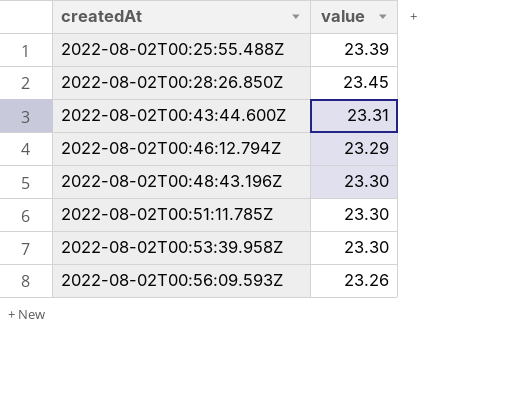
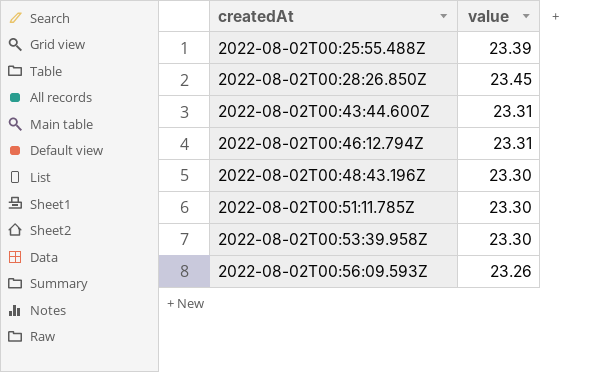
2022-08-02T00:46:12.794Z | value: 23.29 -> 23.31

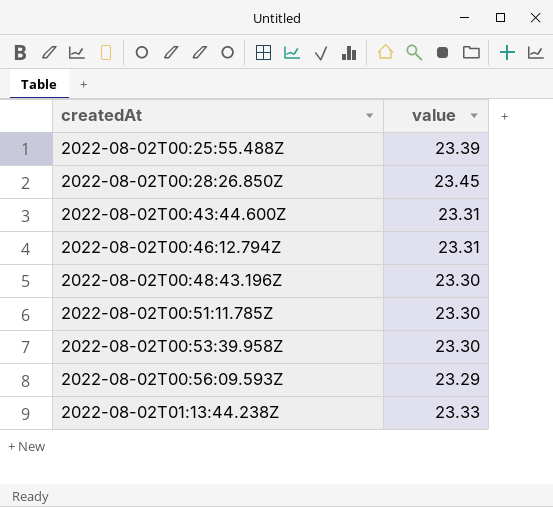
2022-08-02T00:56:09.593Z | value: 23.26 -> 23.29
row 2022-08-02T01:13:44.238Z: none -> 23.33

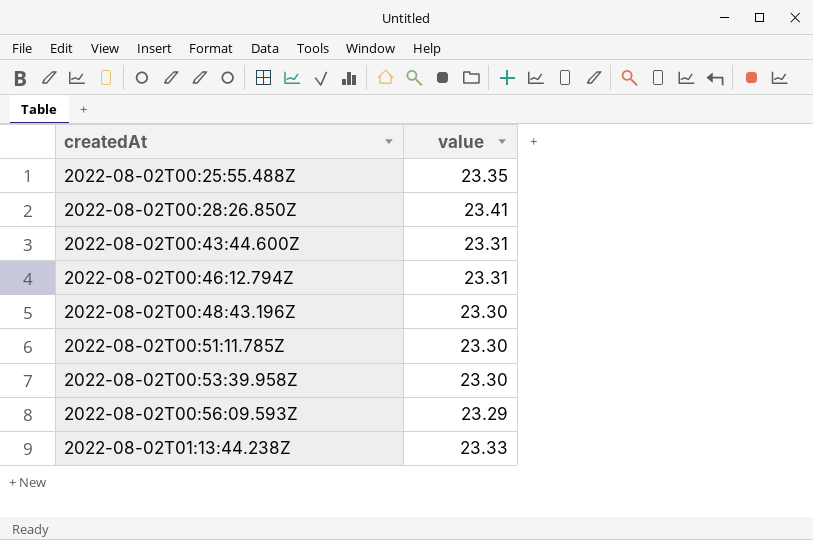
2022-08-02T00:25:55.488Z | value: 23.39 -> 23.35
2022-08-02T00:28:26.850Z | value: 23.45 -> 23.41

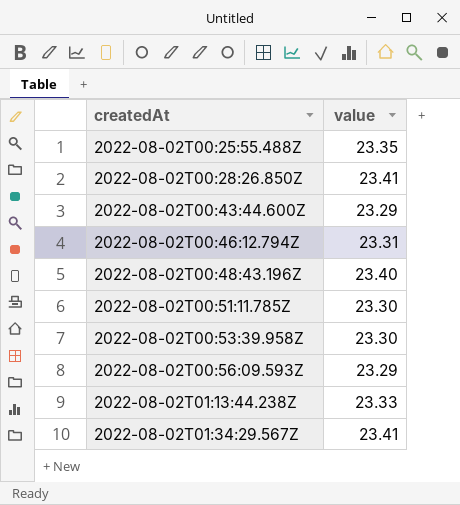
2022-08-02T00:43:44.600Z | value: 23.31 -> 23.29
2022-08-02T00:48:43.196Z | value: 23.30 -> 23.40
row 2022-08-02T01:34:29.567Z: none -> 23.41

